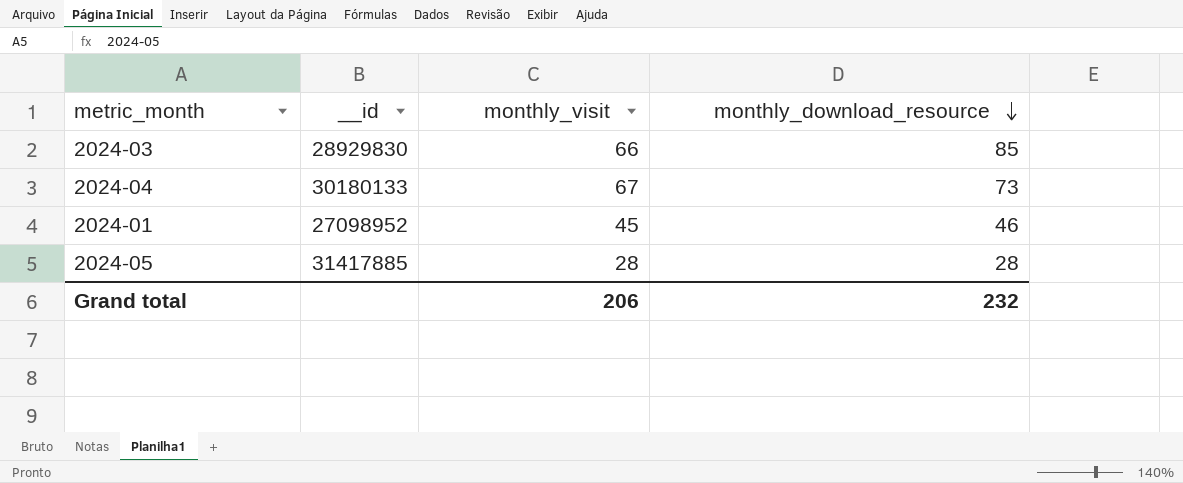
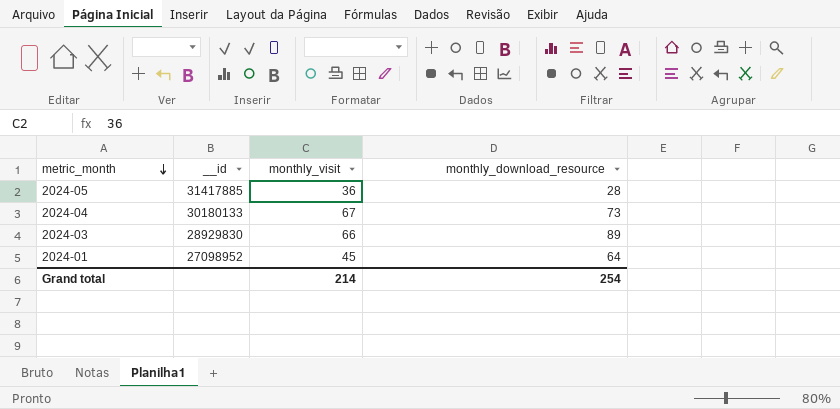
row order: monthly_download_resource descending -> metric_month descending
2024-05 | monthly_visit: 28 -> 36
2024-03 | monthly_download_resource: 85 -> 89
2024-01 | monthly_download_resource: 46 -> 64
Grand total | monthly_visit: 206 -> 214
Grand total | monthly_download_resource: 232 -> 254

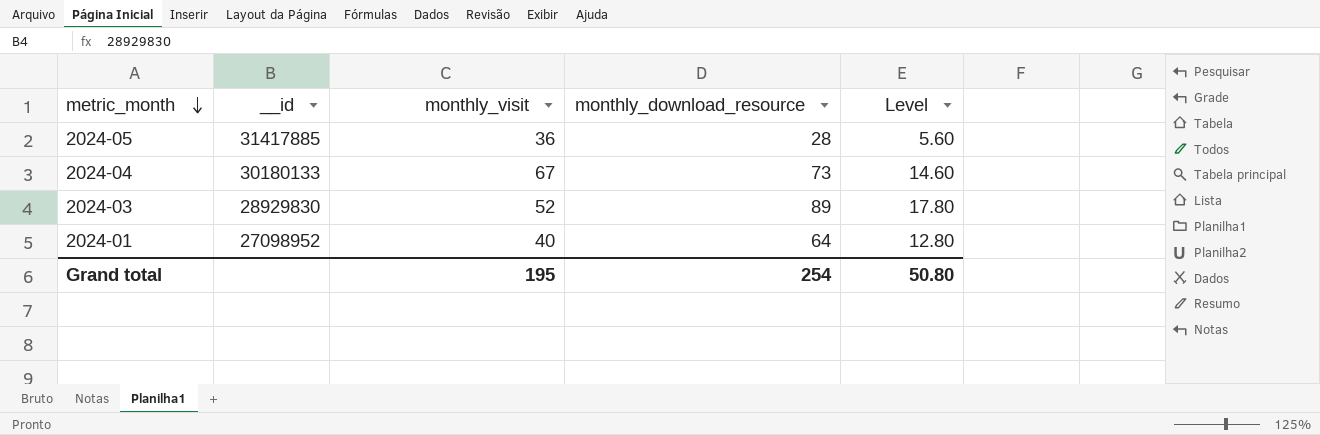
column Level | formula: none -> [monthly_download_resource] * 0.2
2024-03 | monthly_visit: 66 -> 52
2024-01 | monthly_visit: 45 -> 40
Grand total | monthly_visit: 214 -> 195

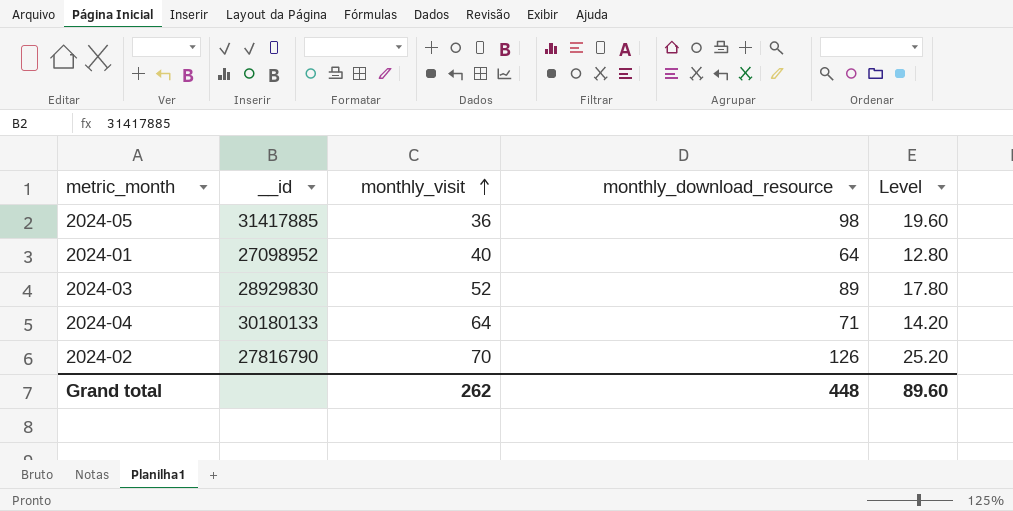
row order: metric_month descending -> monthly_visit ascending
2024-05 | monthly_download_resource: 28 -> 98
2024-05 | Level: 5.60 -> 19.60
2024-04 | monthly_visit: 67 -> 64
2024-04 | monthly_download_resource: 73 -> 71
2024-04 | Level: 14.60 -> 14.20
row 2024-02: none -> 27816790 | 70 | 126 | 25.20
Grand total | monthly_visit: 195 -> 262
Grand total | monthly_download_resource: 254 -> 448
Grand total | Level: 50.80 -> 89.60

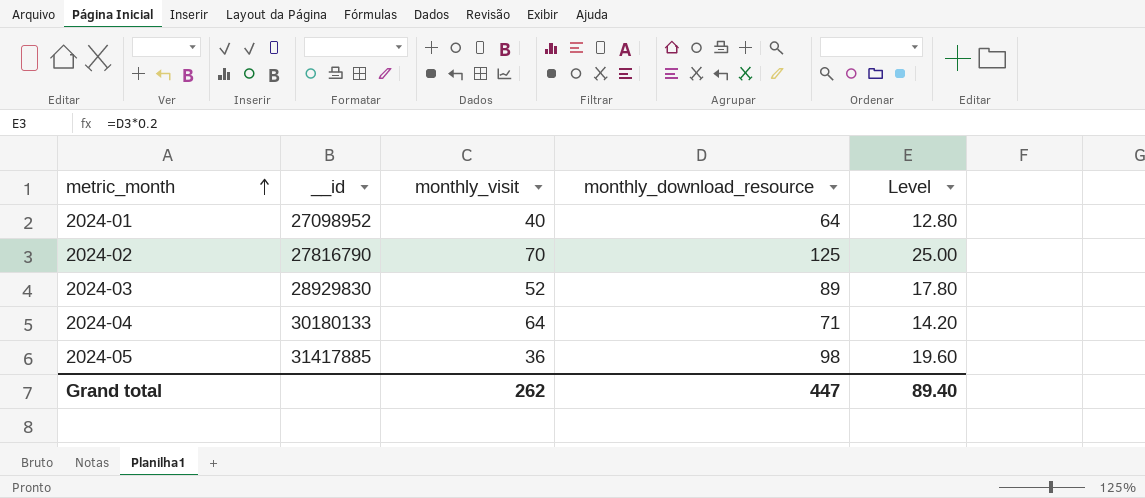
row order: monthly_visit ascending -> metric_month ascending
2024-02 | monthly_download_resource: 126 -> 125
2024-02 | Level: 25.20 -> 25.00
Grand total | monthly_download_resource: 448 -> 447
Grand total | Level: 89.60 -> 89.40

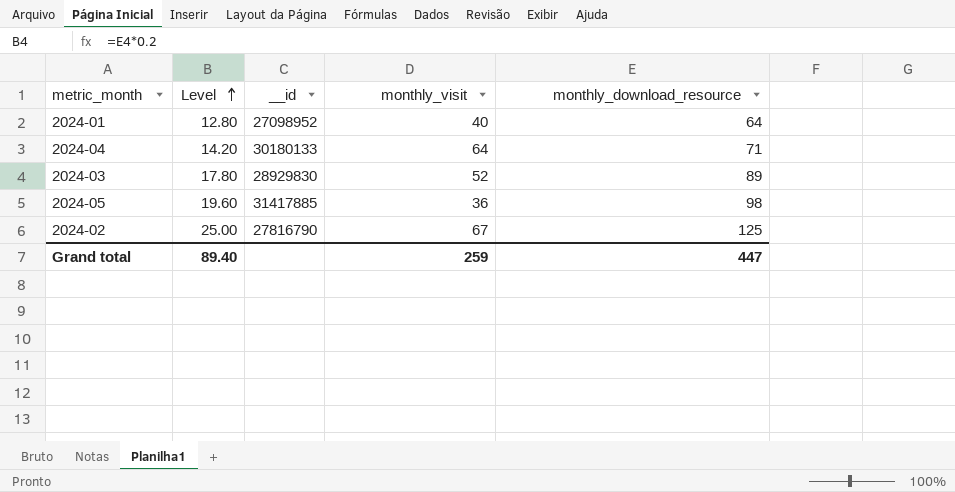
row order: metric_month ascending -> Level ascending
column Level | position: 5 -> 2
2024-02 | monthly_visit: 70 -> 67
Grand total | monthly_visit: 262 -> 259

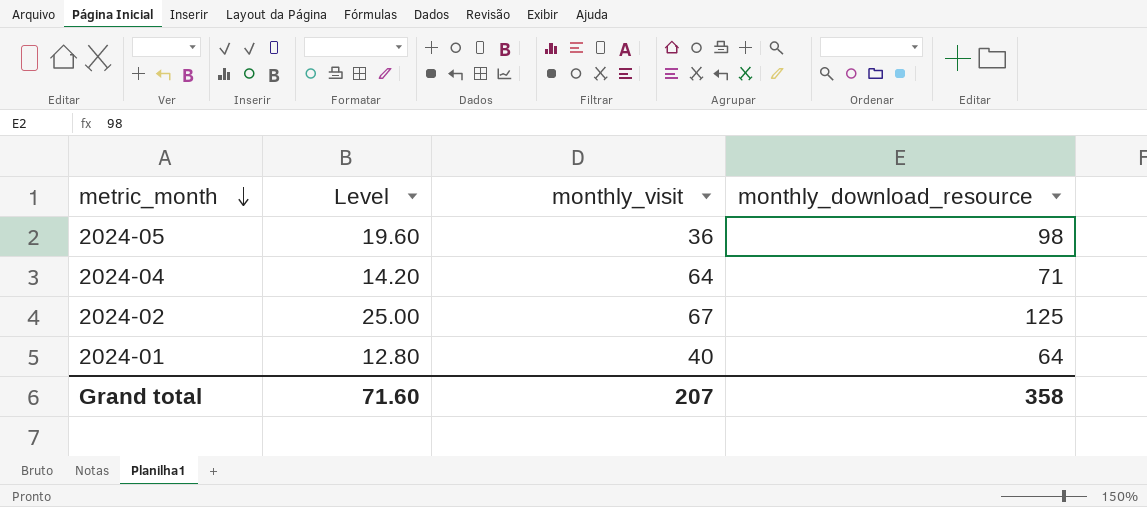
row order: Level ascending -> metric_month descending
column __id | position: 3 -> none
row 2024-03: 17.80 | 28929830 | 52 | 89 -> none
Grand total | Level: 89.40 -> 71.60
Grand total | monthly_visit: 259 -> 207
Grand total | monthly_download_resource: 447 -> 358

